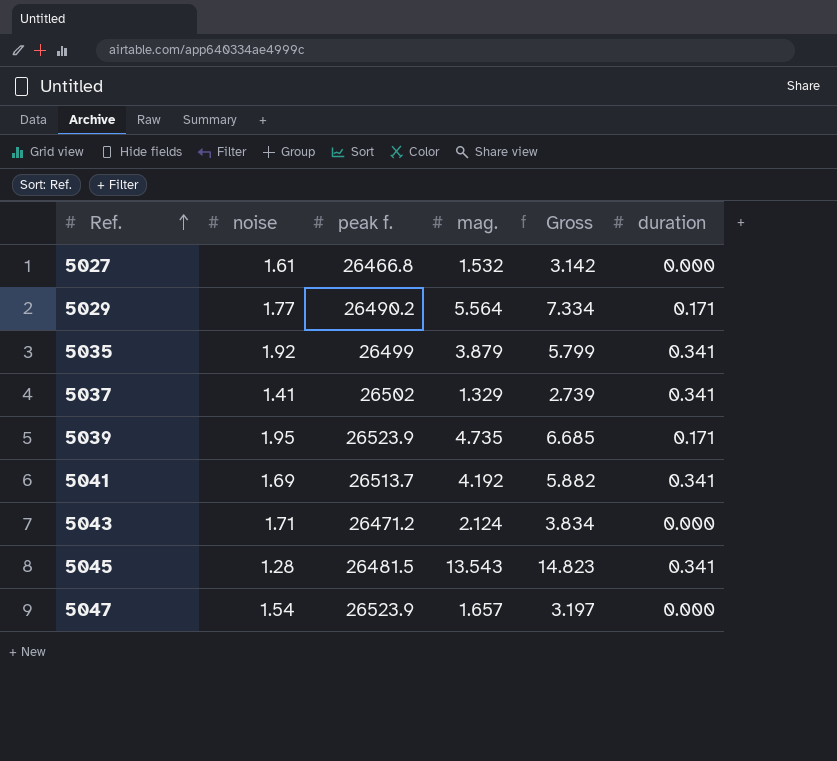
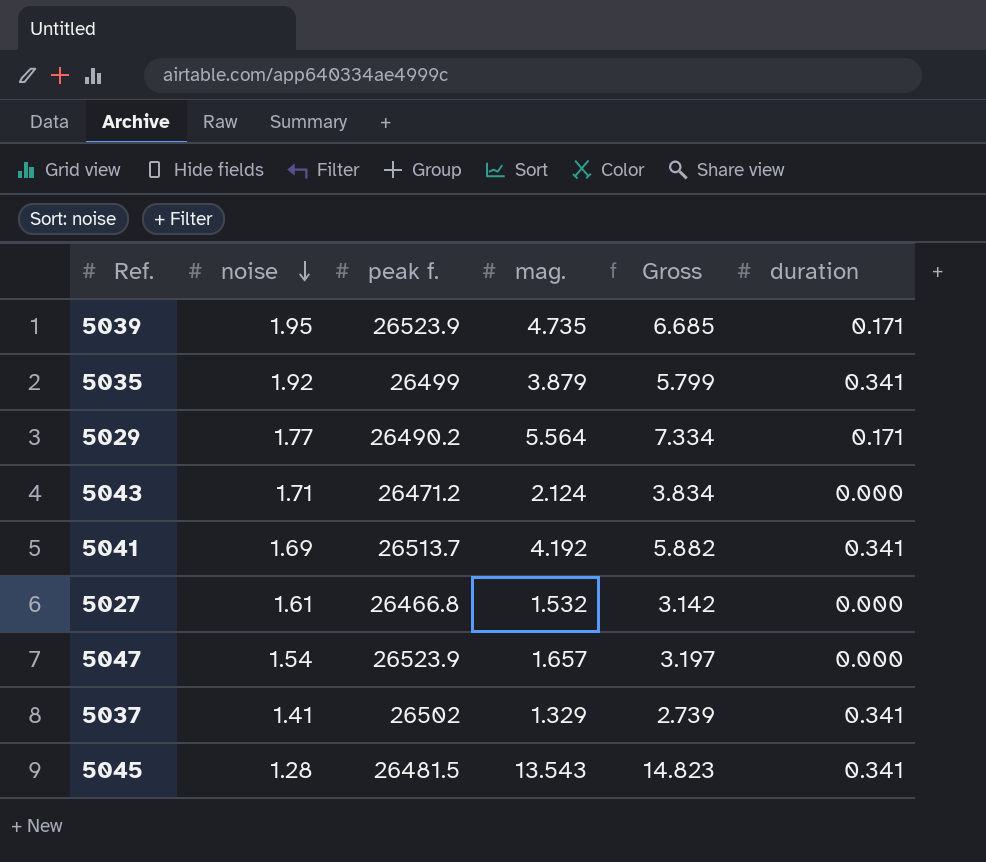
row order: Ref. ascending -> noise descending

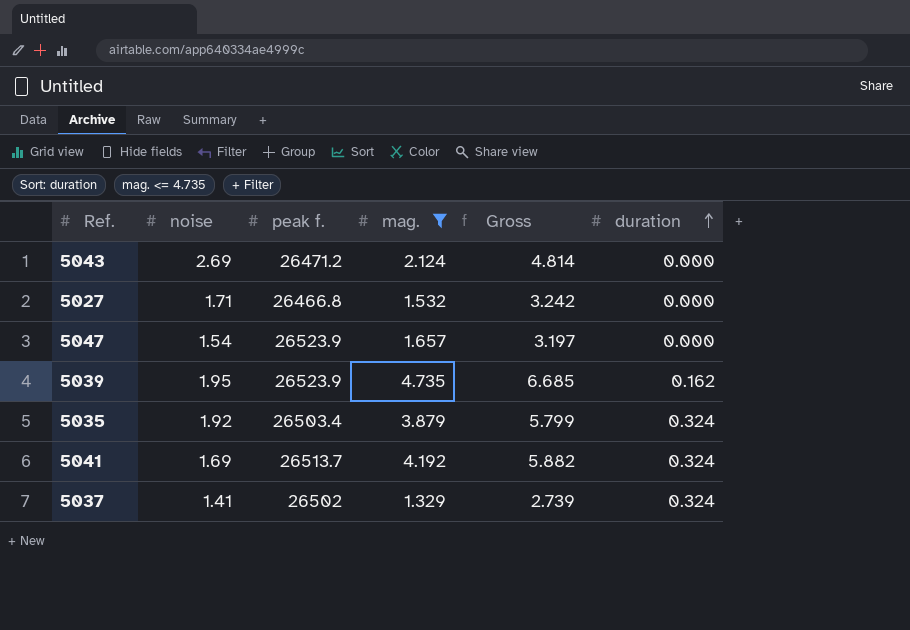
filter: none -> mag. <= 4.735
row order: noise descending -> duration ascending
5043 | noise: 1.71 -> 2.69
5043 | Gross: 3.834 -> 4.814
5027 | noise: 1.61 -> 1.71
5027 | Gross: 3.142 -> 3.242
5039 | duration: 0.171 -> 0.162
5035 | peak f.: 26499 -> 26503.4
5035 | duration: 0.341 -> 0.324
5041 | duration: 0.341 -> 0.324
5037 | duration: 0.341 -> 0.324

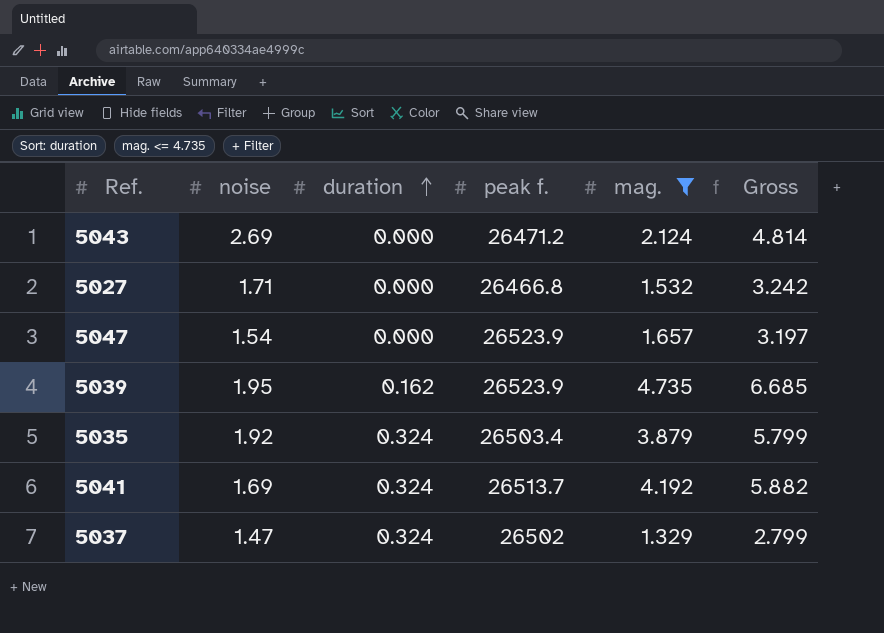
column duration | position: 6 -> 3
5037 | noise: 1.41 -> 1.47
5037 | Gross: 2.739 -> 2.799

